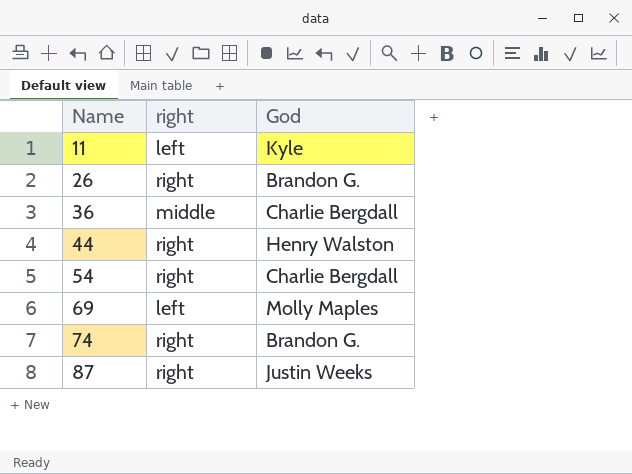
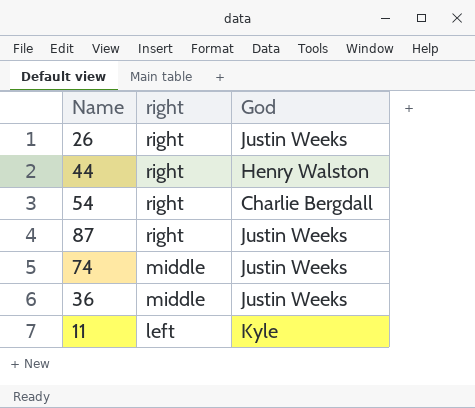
row order: Name ascending -> right descending
row 69: left | Molly Maples -> none
26 | God: Brandon G. -> Justin Weeks
74 | right: right -> middle
74 | God: Brandon G. -> Justin Weeks
36 | God: Charlie Bergdall -> Justin Weeks

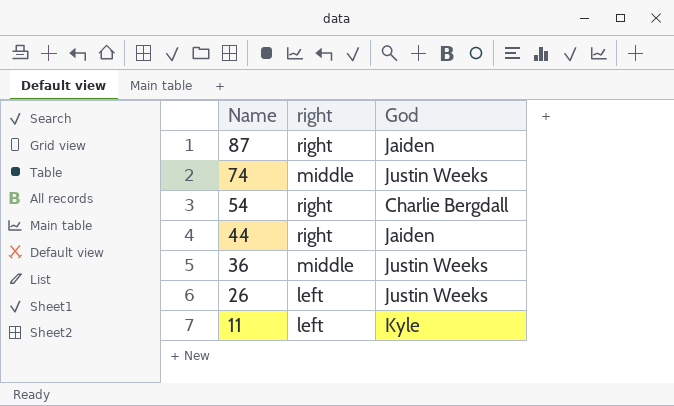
row order: right descending -> Name descending
87 | God: Justin Weeks -> Jaiden
44 | God: Henry Walston -> Jaiden
26 | right: right -> left

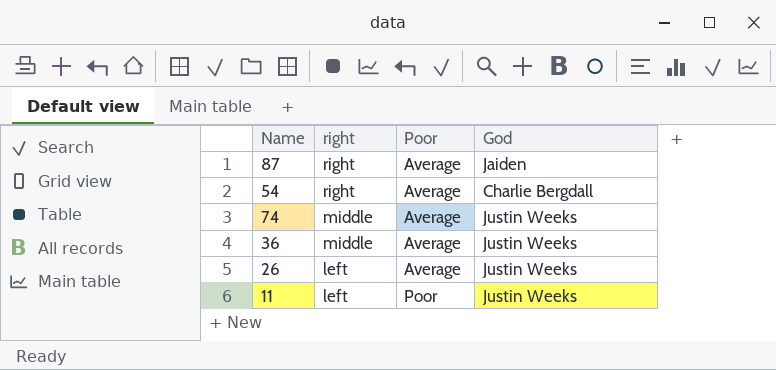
row order: Name descending -> right descending
column Poor | position: none -> 3
row 44: right | Jaiden -> none
11 | God: Kyle -> Justin Weeks

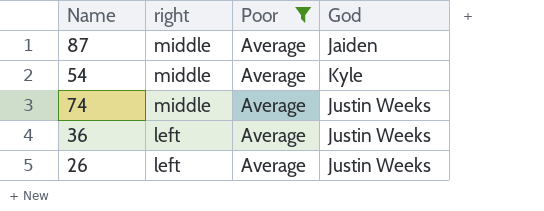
filter: none -> Poor = Average
87 | right: right -> middle
54 | right: right -> middle
54 | God: Charlie Bergdall -> Kyle
36 | right: middle -> left

